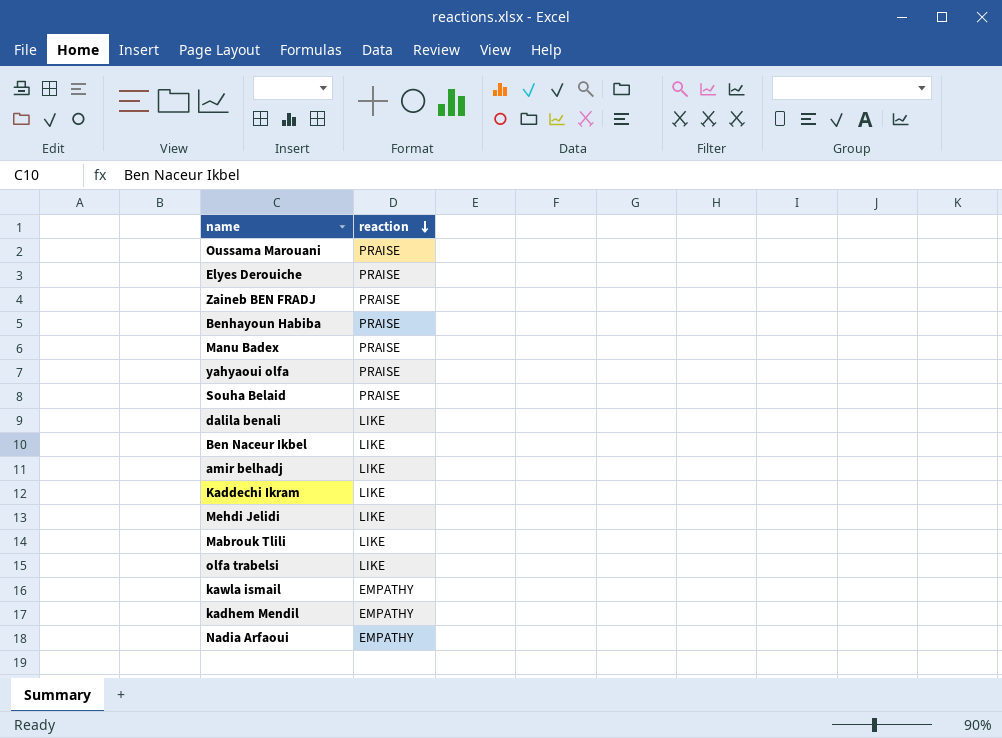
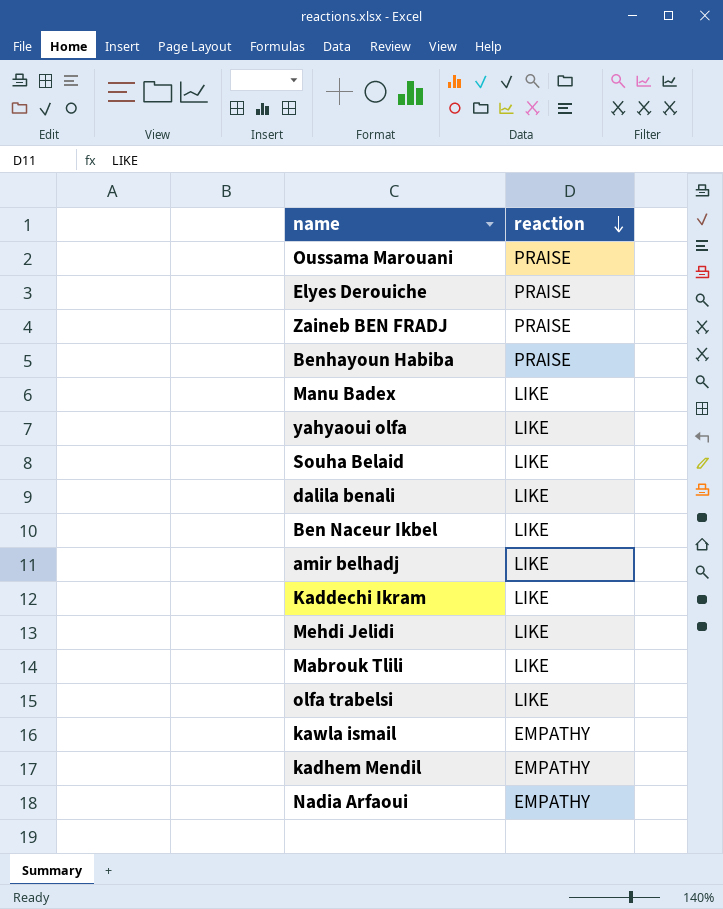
Manu Badex | reaction: PRAISE -> LIKE
yahyaoui olfa | reaction: PRAISE -> LIKE
Souha Belaid | reaction: PRAISE -> LIKE

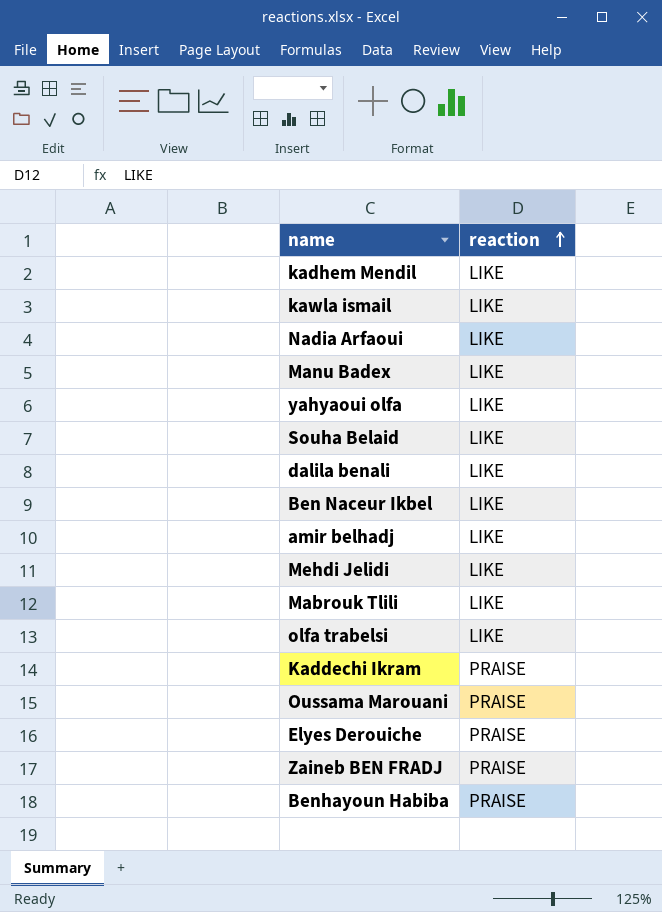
row order: reaction descending -> reaction ascending
kadhem Mendil | reaction: EMPATHY -> LIKE
kawla ismail | reaction: EMPATHY -> LIKE
Nadia Arfaoui | reaction: EMPATHY -> LIKE
Kaddechi Ikram | reaction: LIKE -> PRAISE

